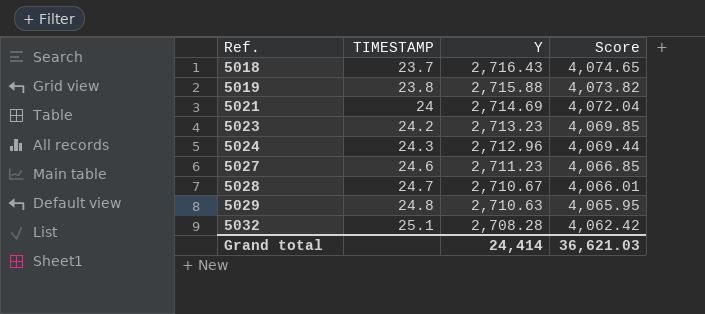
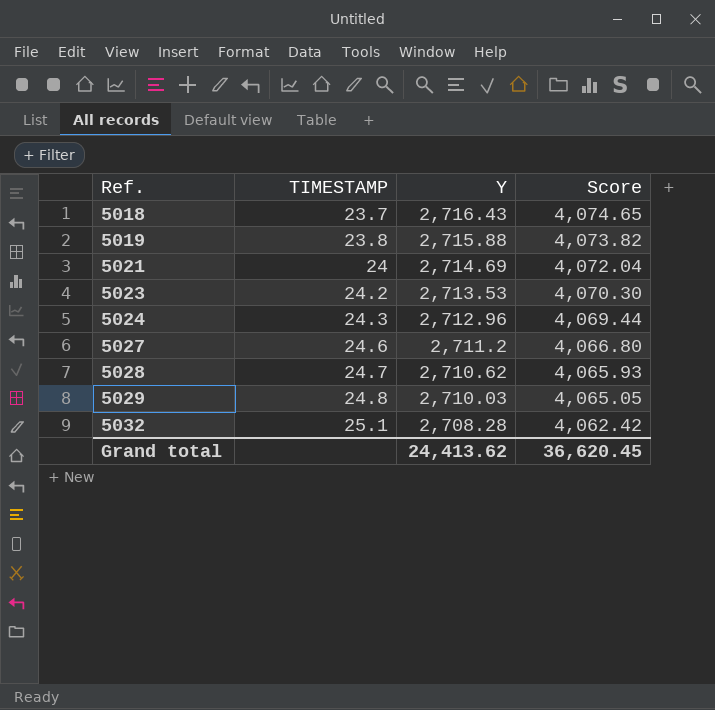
5023 | Y: 2,713.23 -> 2,713.53
5023 | Score: 4,069.85 -> 4,070.30
5027 | Y: 2,711.23 -> 2,711.2
5027 | Score: 4,066.85 -> 4,066.80
5028 | Y: 2,710.67 -> 2,710.62
5028 | Score: 4,066.01 -> 4,065.93
5029 | Y: 2,710.63 -> 2,710.03
5029 | Score: 4,065.95 -> 4,065.05
Grand total | Y: 24,414 -> 24,413.62
Grand total | Score: 36,621.03 -> 36,620.45

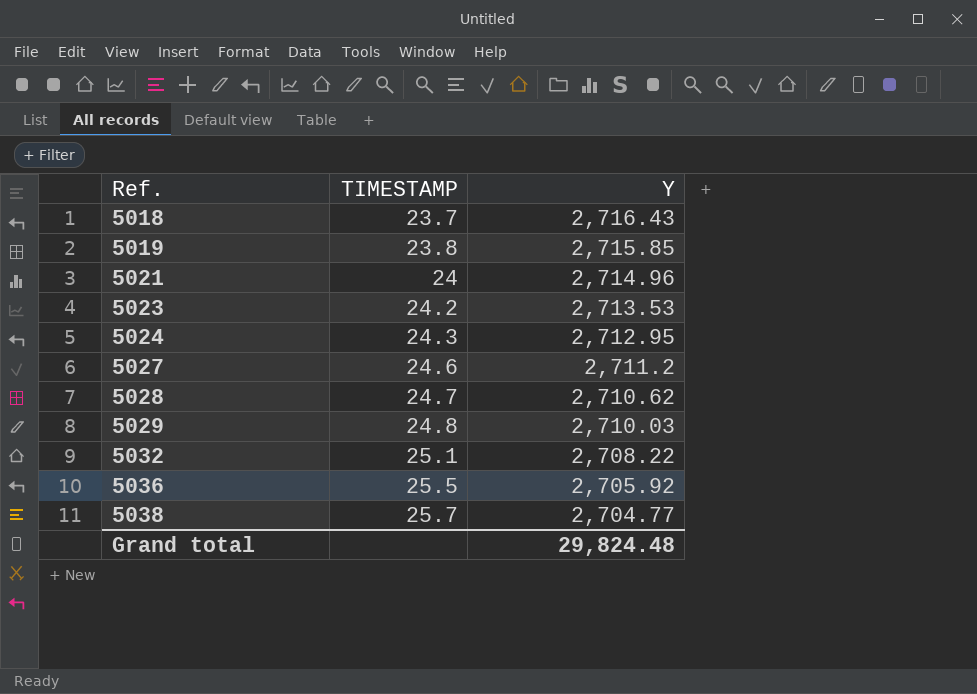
column Score | formula: [Y] * 1.5 -> none
5019 | Y: 2,715.88 -> 2,715.85
5021 | Y: 2,714.69 -> 2,714.96
5024 | Y: 2,712.96 -> 2,712.95
5032 | Y: 2,708.28 -> 2,708.22
row 5036: none -> 25.5 | 2,705.92
row 5038: none -> 25.7 | 2,704.77
Grand total | Y: 24,413.62 -> 29,824.48

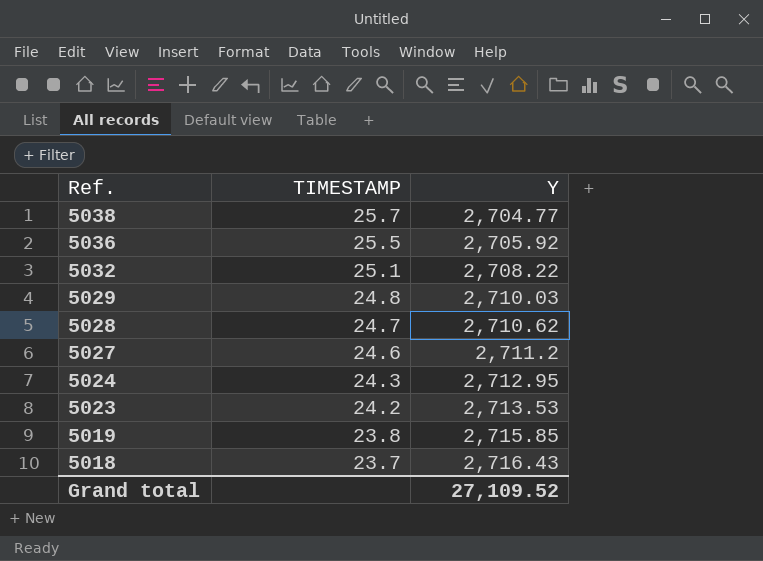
row order: Ref. ascending -> Ref. descending
row 5021: 24 | 2,714.96 -> none
Grand total | Y: 29,824.48 -> 27,109.52

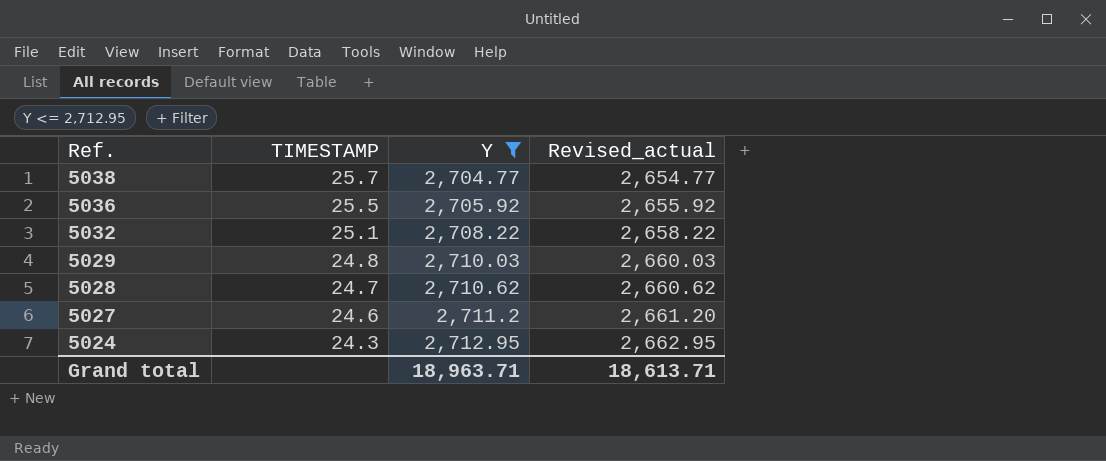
filter: none -> Y <= 2,712.95
column Revised_actual | formula: none -> [Y] - 50
Grand total | Y: 27,109.52 -> 18,963.71

